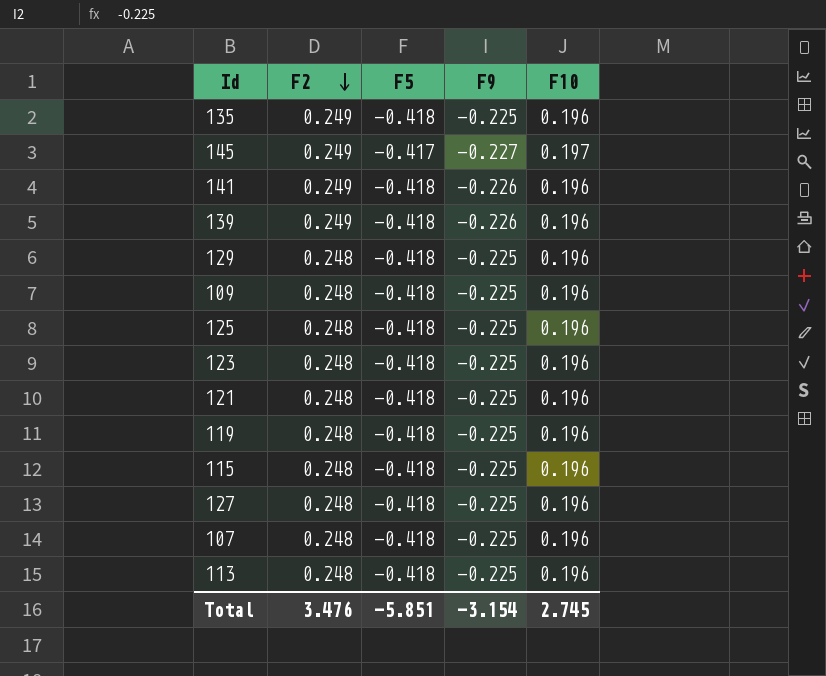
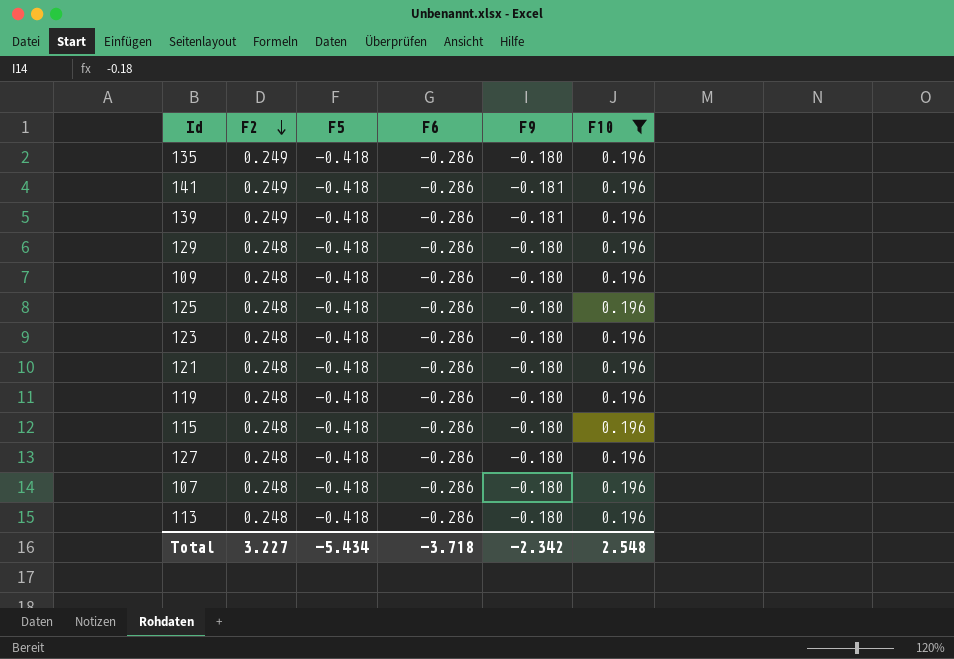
filter: none -> F10 = 0.196
column F6 | position: none -> 4
135 | F9: -0.225 -> -0.180
141 | F9: -0.226 -> -0.181
139 | F9: -0.226 -> -0.181
129 | F9: -0.225 -> -0.180
109 | F9: -0.225 -> -0.180
125 | F9: -0.225 -> -0.180
123 | F9: -0.225 -> -0.180
121 | F9: -0.225 -> -0.180
119 | F9: -0.225 -> -0.180
115 | F9: -0.225 -> -0.180
127 | F9: -0.225 -> -0.180
107 | F9: -0.225 -> -0.180
113 | F9: -0.225 -> -0.180
Total | F2: 3.476 -> 3.227
Total | F5: -5.851 -> -5.434
Total | F9: -3.154 -> -2.342
Total | F10: 2.745 -> 2.548

